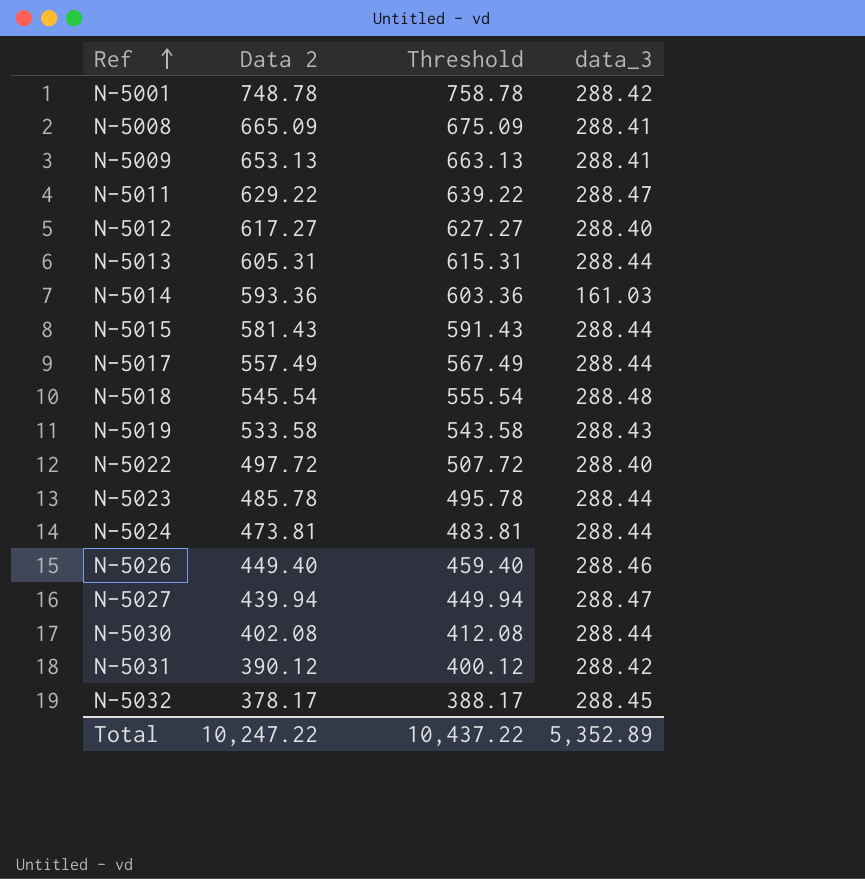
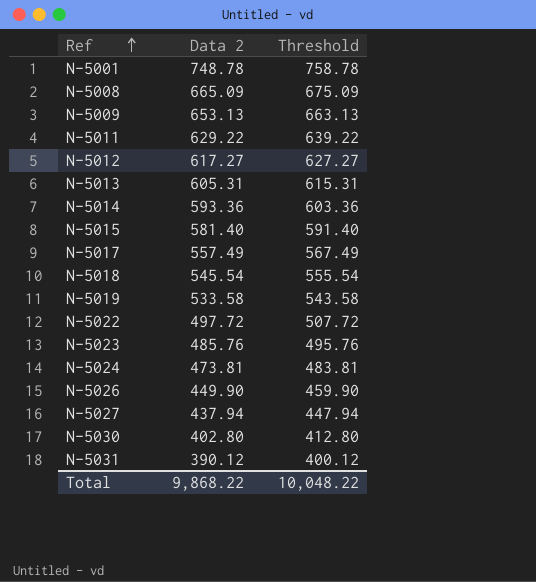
column data_3 | position: 4 -> none
row N-5032: 378.17 | 388.17 | 288.45 -> none
N-5015 | Data 2: 581.43 -> 581.40
N-5015 | Threshold: 591.43 -> 591.40
N-5023 | Data 2: 485.78 -> 485.76
N-5023 | Threshold: 495.78 -> 495.76
N-5026 | Data 2: 449.40 -> 449.90
N-5026 | Threshold: 459.40 -> 459.90
N-5027 | Data 2: 439.94 -> 437.94
N-5027 | Threshold: 449.94 -> 447.94
N-5030 | Data 2: 402.08 -> 402.80
N-5030 | Threshold: 412.08 -> 412.80
Total | Data 2: 10,247.22 -> 9,868.22
Total | Threshold: 10,437.22 -> 10,048.22

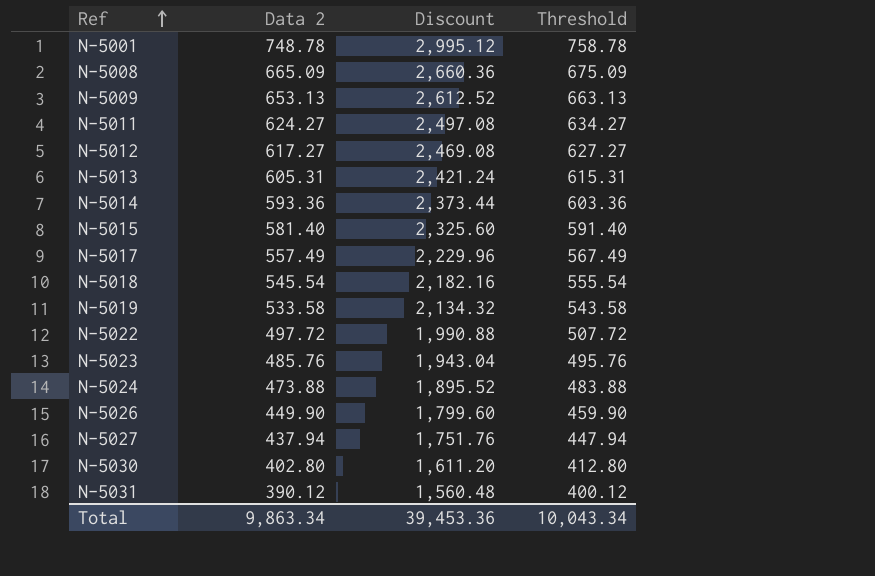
column Discount | formula: none -> [Data 2] * 4
N-5011 | Data 2: 629.22 -> 624.27
N-5011 | Threshold: 639.22 -> 634.27
N-5024 | Data 2: 473.81 -> 473.88
N-5024 | Threshold: 483.81 -> 483.88
Total | Data 2: 9,868.22 -> 9,863.34
Total | Threshold: 10,048.22 -> 10,043.34

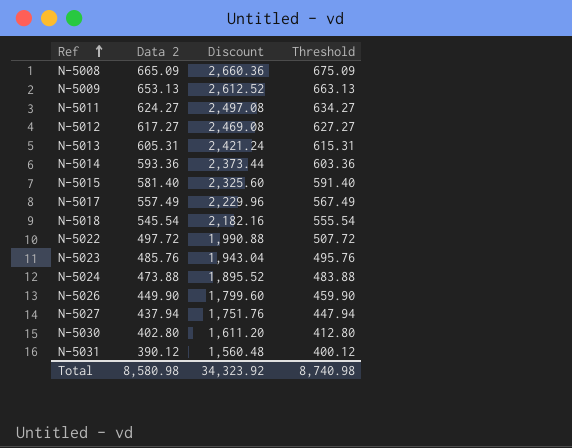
row N-5001: 748.78 | 2,995.12 | 758.78 -> none
row N-5019: 533.58 | 2,134.32 | 543.58 -> none
Total | Data 2: 9,863.34 -> 8,580.98
Total | Discount: 39,453.36 -> 34,323.92
Total | Threshold: 10,043.34 -> 8,740.98

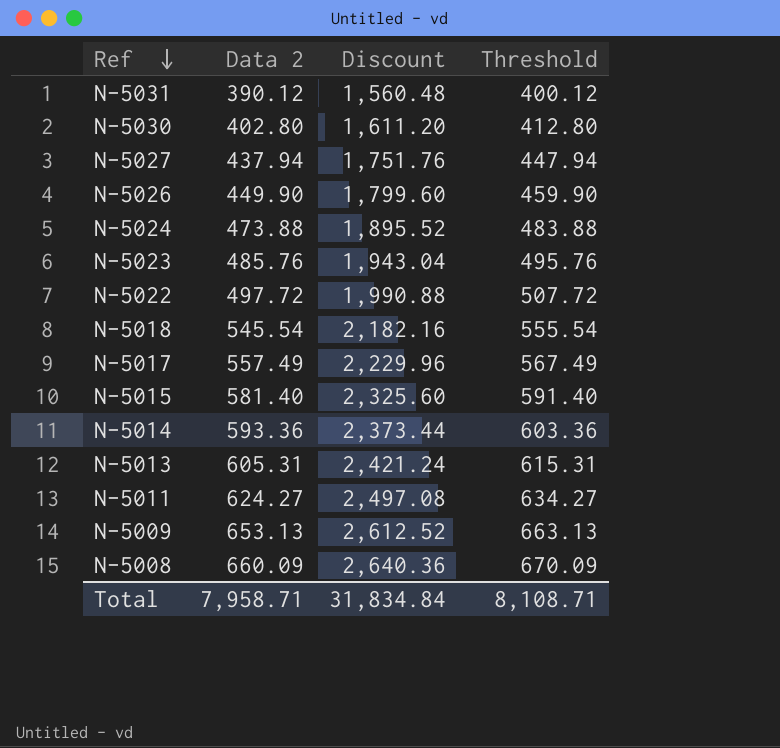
row order: Ref ascending -> Ref descending
row N-5012: 617.27 | 2,469.08 | 627.27 -> none
N-5008 | Data 2: 665.09 -> 660.09
N-5008 | Discount: 2,660.36 -> 2,640.36
N-5008 | Threshold: 675.09 -> 670.09
Total | Data 2: 8,580.98 -> 7,958.71
Total | Discount: 34,323.92 -> 31,834.84
Total | Threshold: 8,740.98 -> 8,108.71

